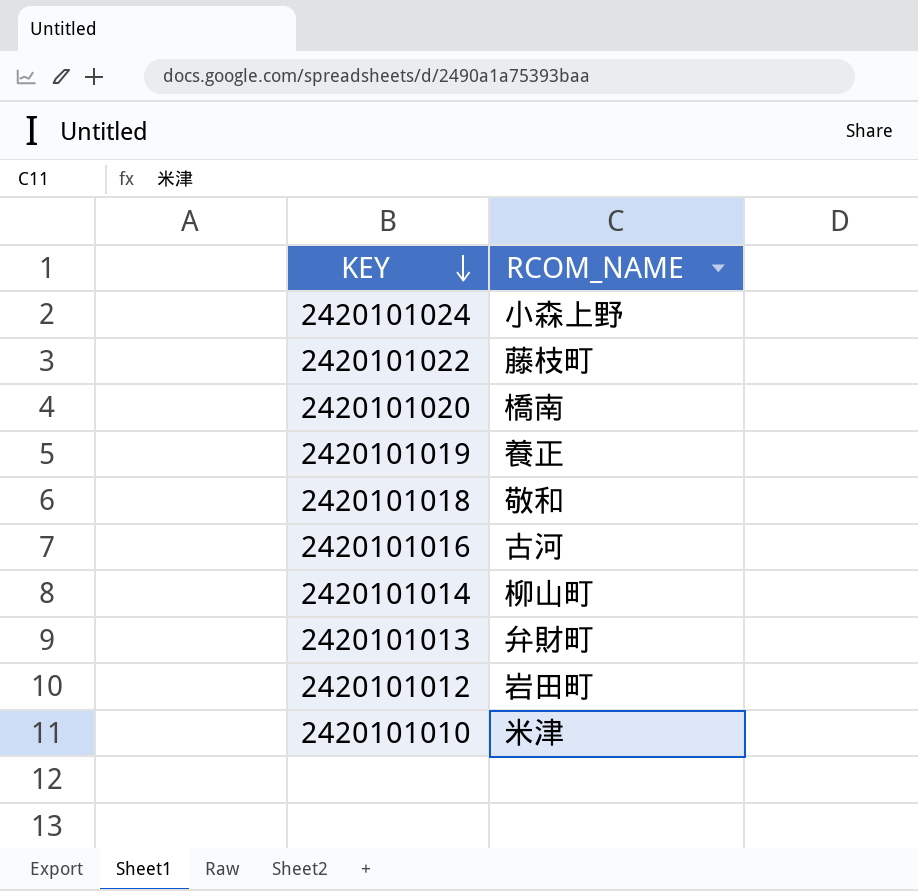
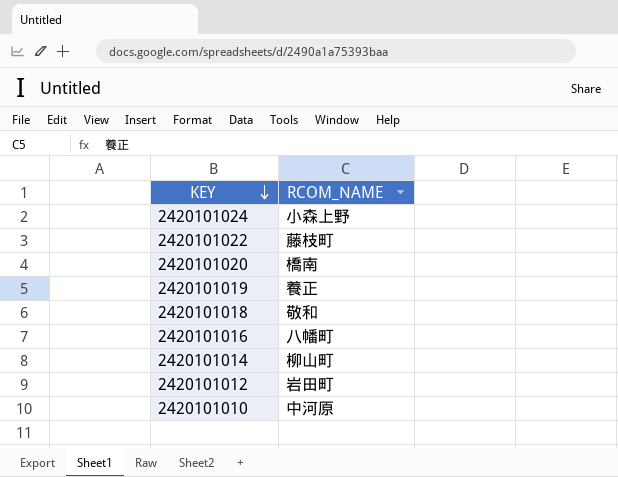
row 2420101013: 弁財町 -> none
2420101016 | RCOM_NAME: 古河 -> 八幡町
2420101010 | RCOM_NAME: 米津 -> 中河原

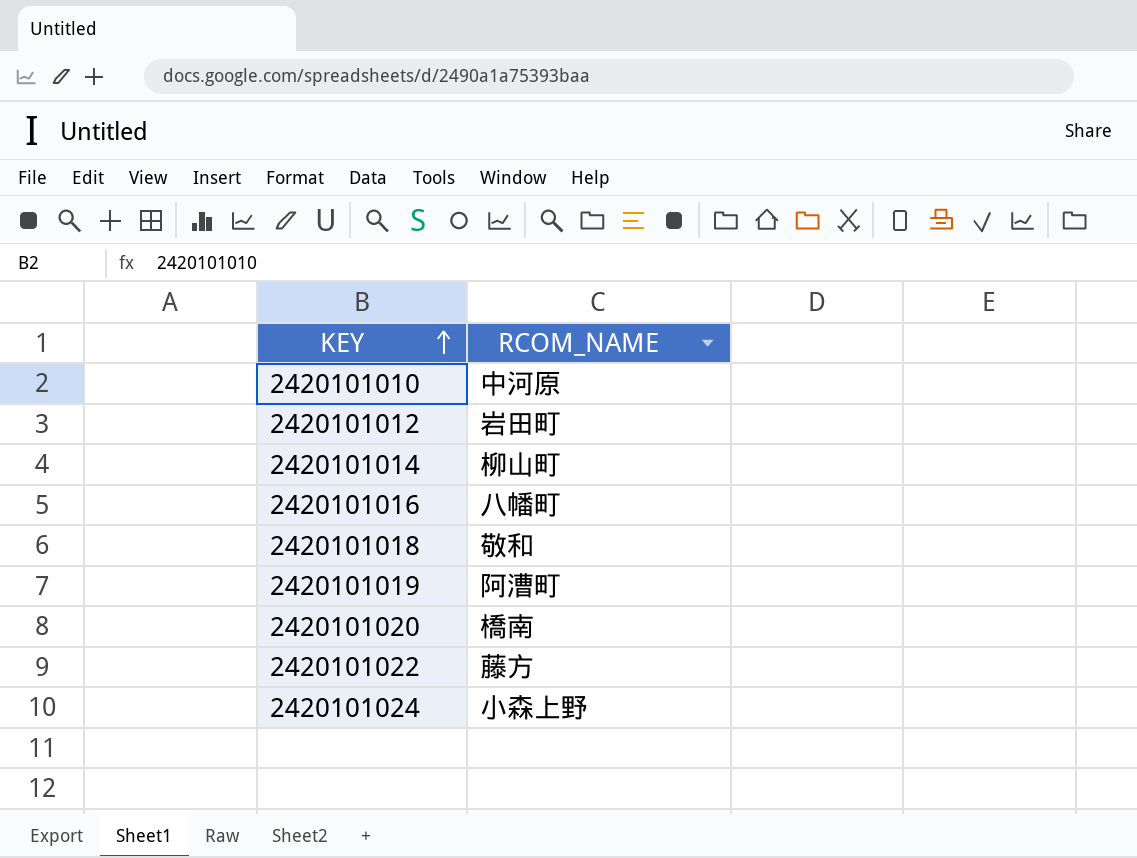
row order: KEY descending -> KEY ascending
2420101019 | RCOM_NAME: 養正 -> 阿漕町
2420101022 | RCOM_NAME: 藤枝町 -> 藤方

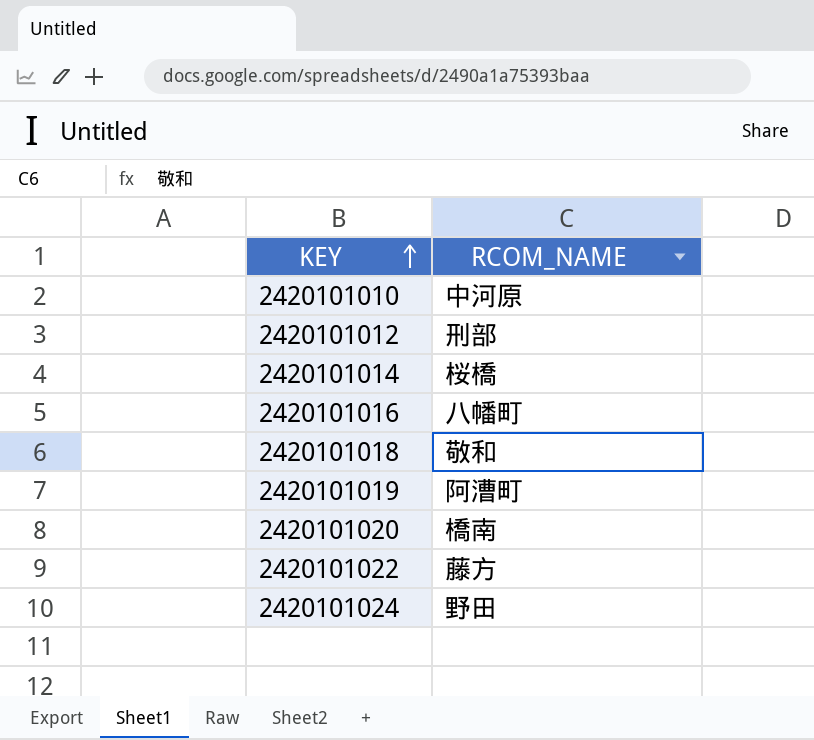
2420101012 | RCOM_NAME: 岩田町 -> 刑部
2420101014 | RCOM_NAME: 柳山町 -> 桜橋
2420101024 | RCOM_NAME: 小森上野 -> 野田

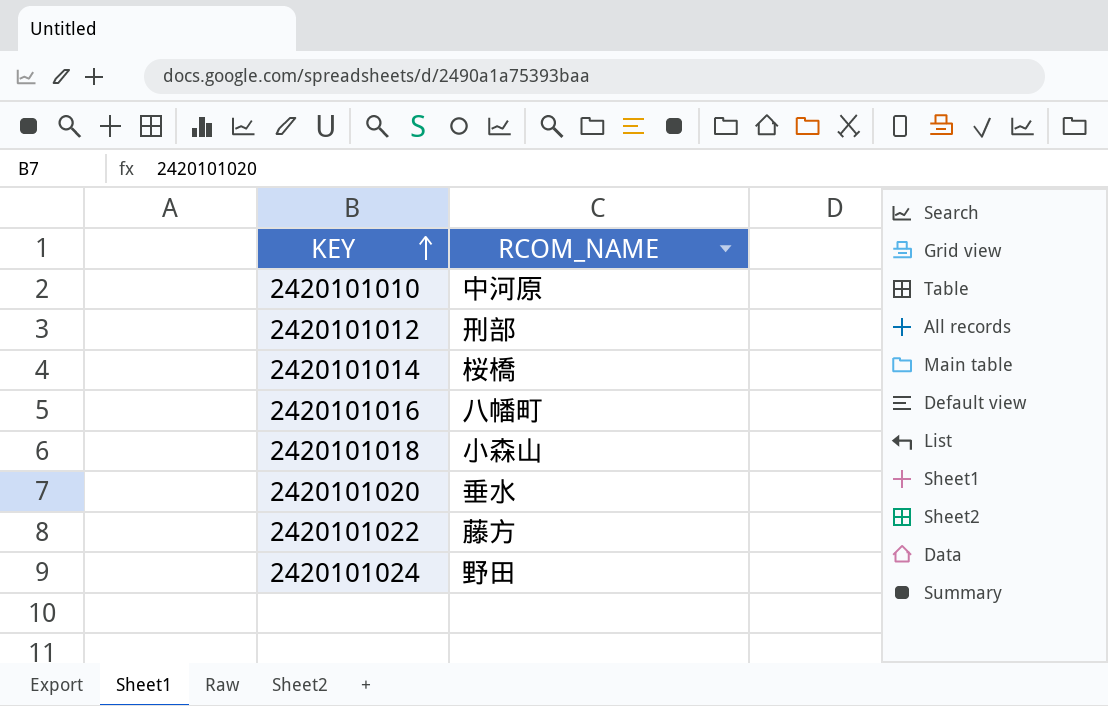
row 2420101019: 阿漕町 -> none
2420101018 | RCOM_NAME: 敬和 -> 小森山
2420101020 | RCOM_NAME: 橋南 -> 垂水

